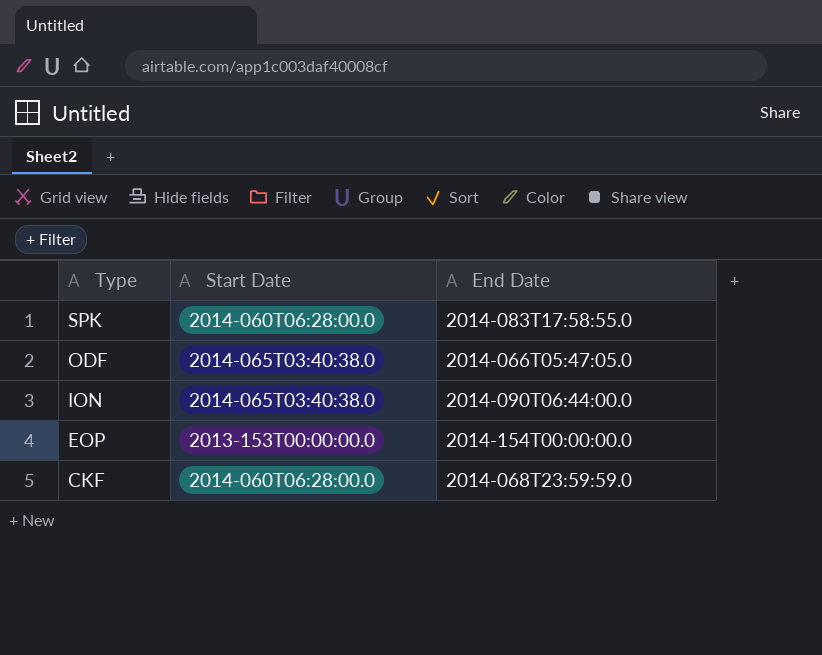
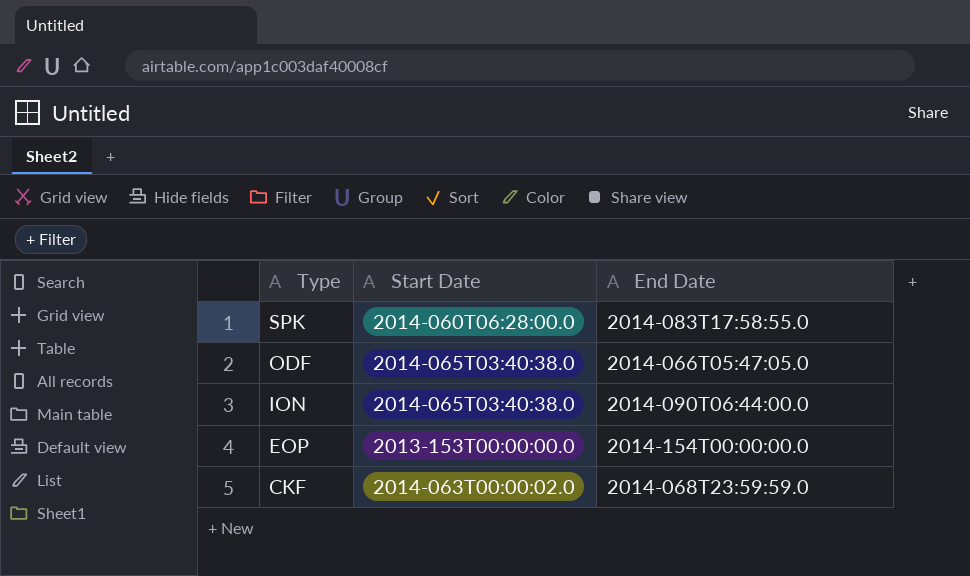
CKF | Start Date: 2014-060T06:28:00.0 -> 2014-063T00:00:02.0

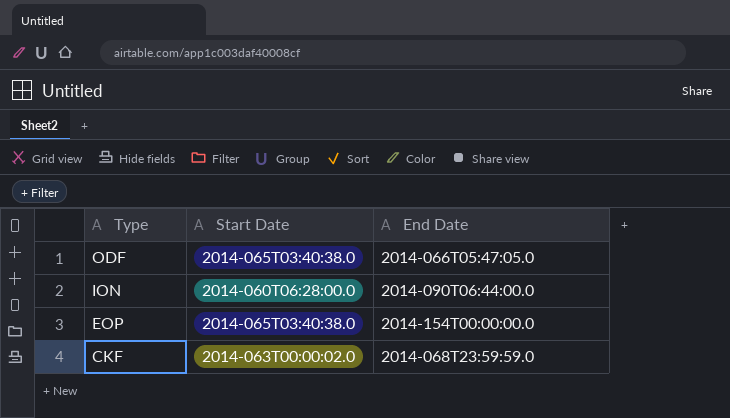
row SPK: 2014-060T06:28:00.0 | 2014-083T17:58:55.0 -> none
ION | Start Date: 2014-065T03:40:38.0 -> 2014-060T06:28:00.0
EOP | Start Date: 2013-153T00:00:00.0 -> 2014-065T03:40:38.0

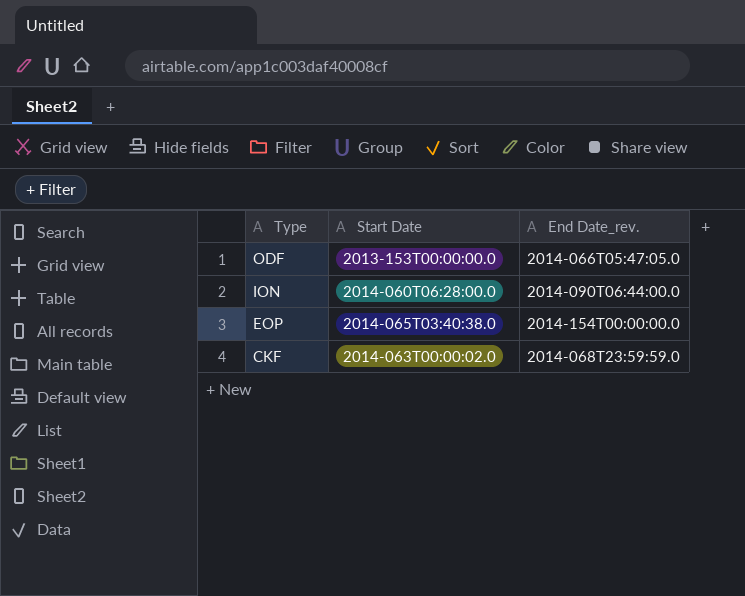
column name: End Date -> End Date_rev.
ODF | Start Date: 2014-065T03:40:38.0 -> 2013-153T00:00:00.0

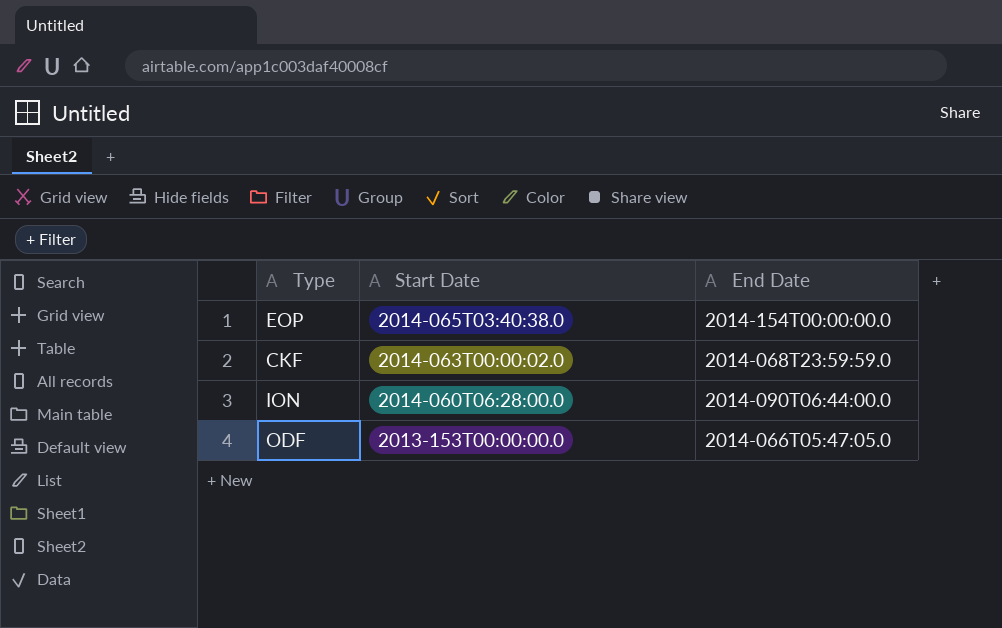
row order: Type descending -> Start Date descending
column name: End Date_rev. -> End Date

